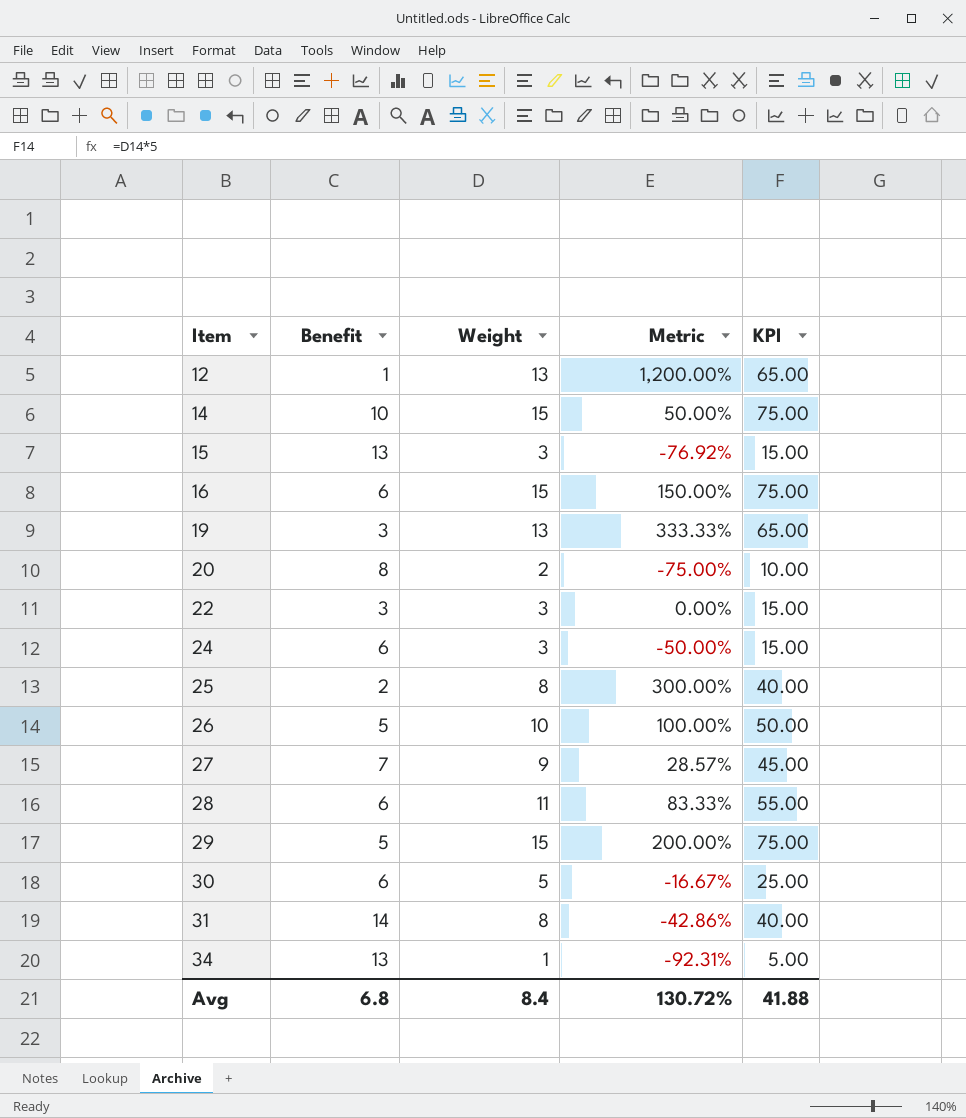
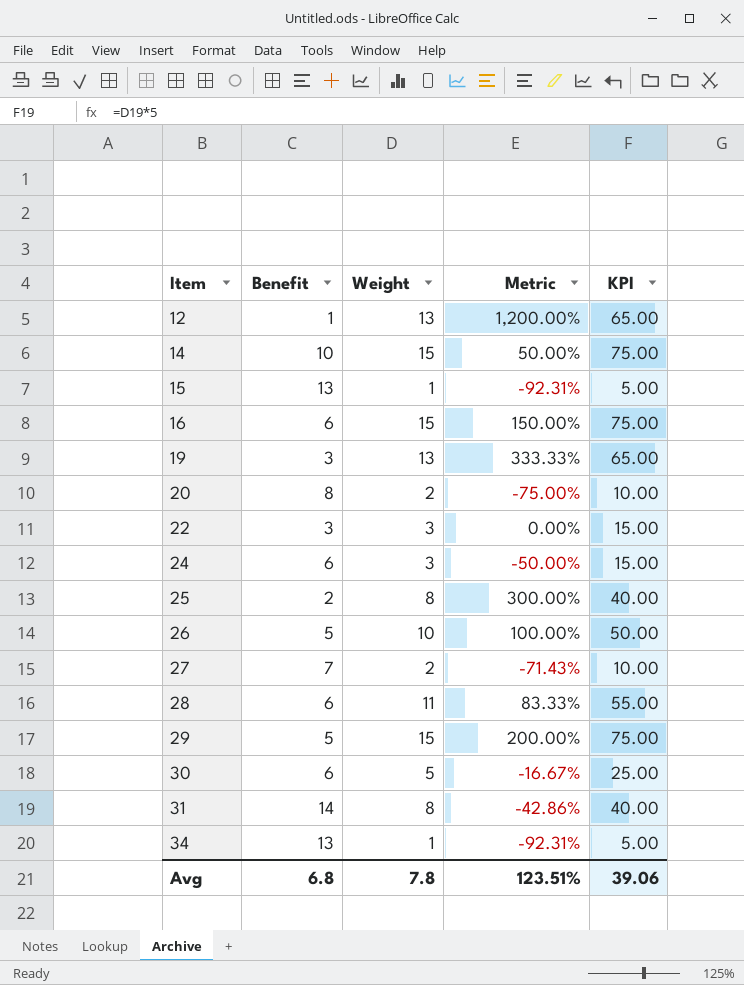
15 | Weight: 3 -> 1
15 | Metric: -76.92% -> -92.31%
15 | KPI: 15.00 -> 5.00
27 | Weight: 9 -> 2
27 | Metric: 28.57% -> -71.43%
27 | KPI: 45.00 -> 10.00
Avg | Weight: 8.4 -> 7.8
Avg | Metric: 130.72% -> 123.51%
Avg | KPI: 41.88 -> 39.06

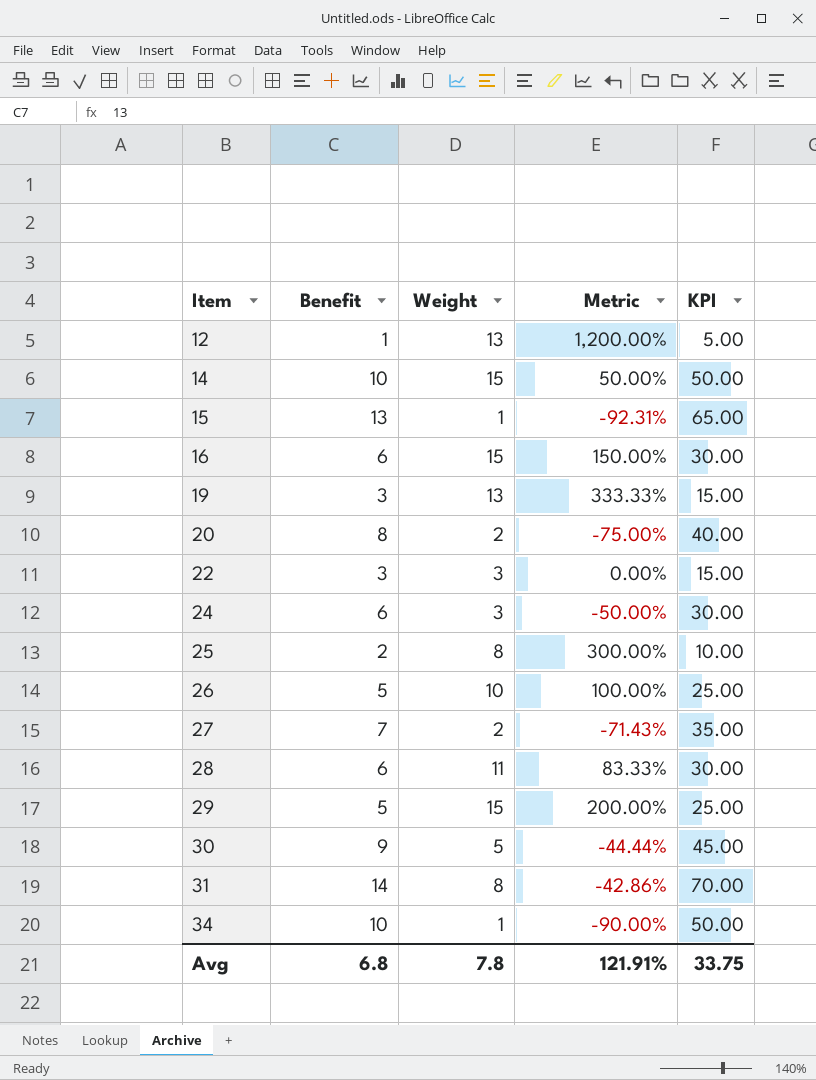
column KPI | formula: [Weight] * 5 -> [Benefit] * 5
30 | Benefit: 6 -> 9
30 | Metric: -16.67% -> -44.44%
34 | Benefit: 13 -> 10
34 | Metric: -92.31% -> -90.00%
Avg | Metric: 123.51% -> 121.91%
Avg | KPI: 39.06 -> 33.75

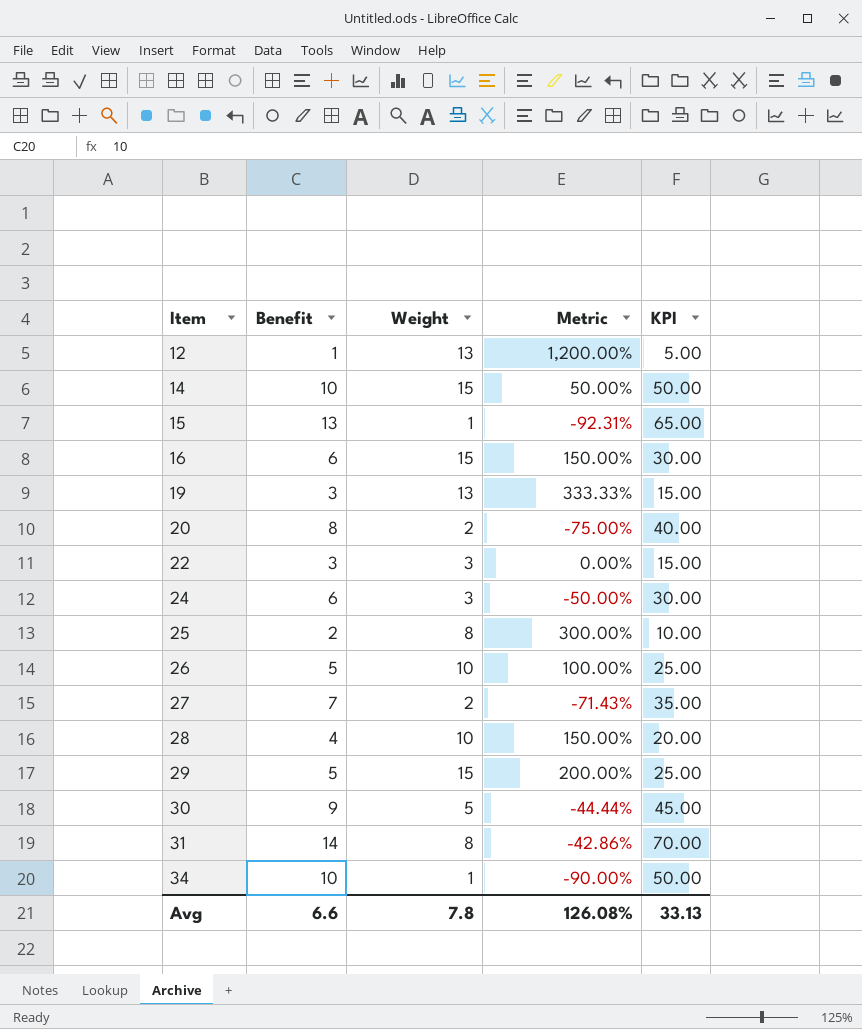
28 | Benefit: 6 -> 4
28 | Weight: 11 -> 10
28 | Metric: 83.33% -> 150.00%
28 | KPI: 30.00 -> 20.00
Avg | Benefit: 6.8 -> 6.6
Avg | Metric: 121.91% -> 126.08%
Avg | KPI: 33.75 -> 33.13

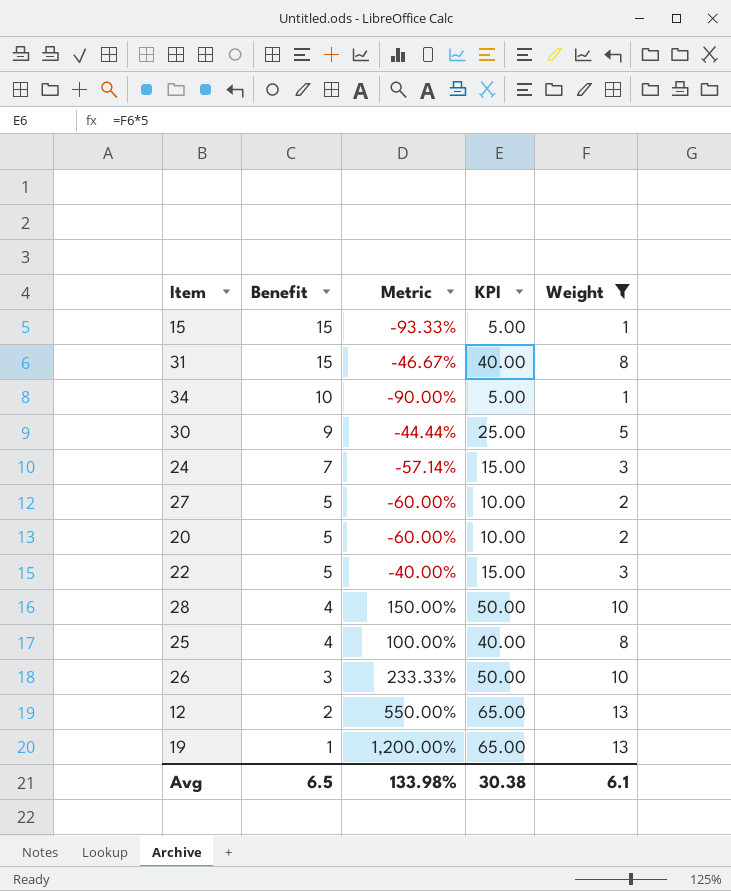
filter: none -> Weight != 15
row order: Item ascending -> Benefit descending
column KPI | formula: [Benefit] * 5 -> [Weight] * 5
column Weight | position: 3 -> 5
15 | Benefit: 13 -> 15
15 | Metric: -92.31% -> -93.33%
31 | Benefit: 14 -> 15
31 | Metric: -42.86% -> -46.67%
24 | Benefit: 6 -> 7
24 | Metric: -50.00% -> -57.14%
27 | Benefit: 7 -> 5
27 | Metric: -71.43% -> -60.00%
20 | Benefit: 8 -> 5
20 | Metric: -75.00% -> -60.00%
22 | Benefit: 3 -> 5
22 | Metric: 0.00% -> -40.00%
25 | Benefit: 2 -> 4
25 | Metric: 300.00% -> 100.00%
26 | Benefit: 5 -> 3
26 | Metric: 100.00% -> 233.33%
12 | Benefit: 1 -> 2
12 | Metric: 1,200.00% -> 550.00%
19 | Benefit: 3 -> 1
19 | Metric: 333.33% -> 1,200.00%
Avg | Benefit: 6.6 -> 6.5
Avg | Metric: 126.08% -> 133.98%
Avg | KPI: 33.13 -> 30.38
Avg | Weight: 7.8 -> 6.1

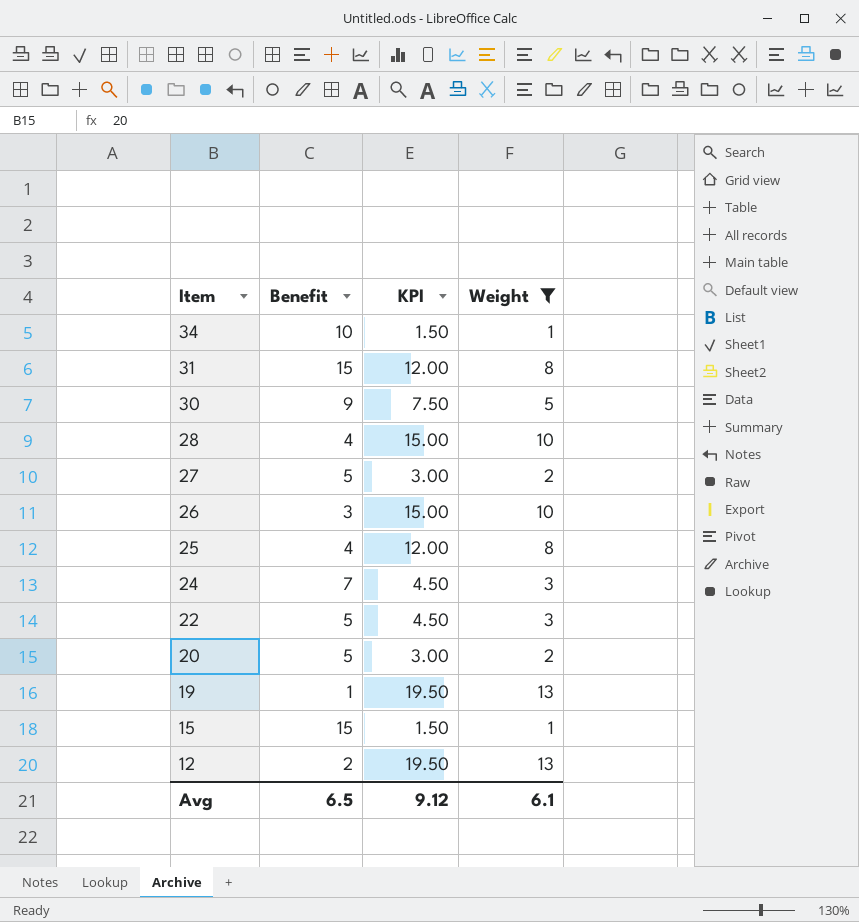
row order: Benefit descending -> Item descending
column Metric | formula: ([Weight] - [Benefit]) / [Benefit] -> none
column KPI | formula: [Weight] * 5 -> [Weight] * 1.5
Avg | KPI: 30.38 -> 9.12

